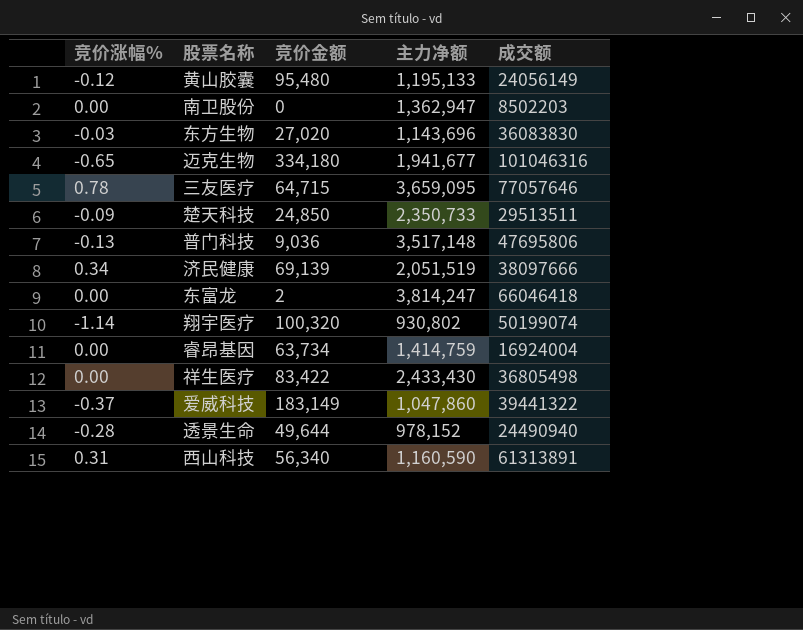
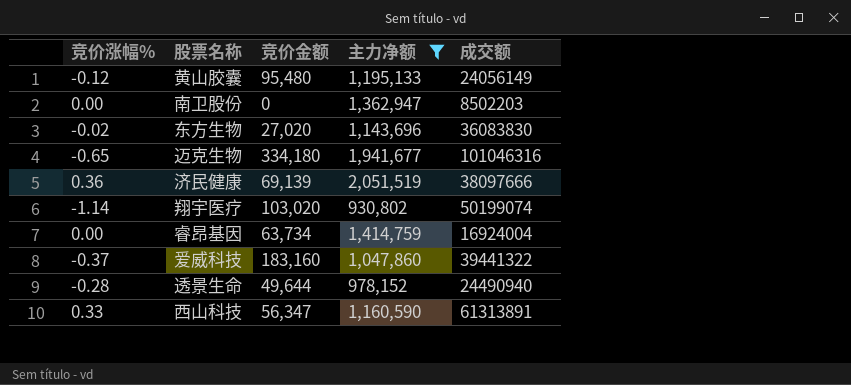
filter: none -> 主力净额 <= 2,051,519
东方生物 | 竞价涨幅%: -0.03 -> -0.02
济民健康 | 竞价涨幅%: 0.34 -> 0.36
翔宇医疗 | 竞价金额: 100,320 -> 103,020
爱威科技 | 竞价金额: 183,149 -> 183,160
西山科技 | 竞价涨幅%: 0.31 -> 0.33
西山科技 | 竞价金额: 56,340 -> 56,347

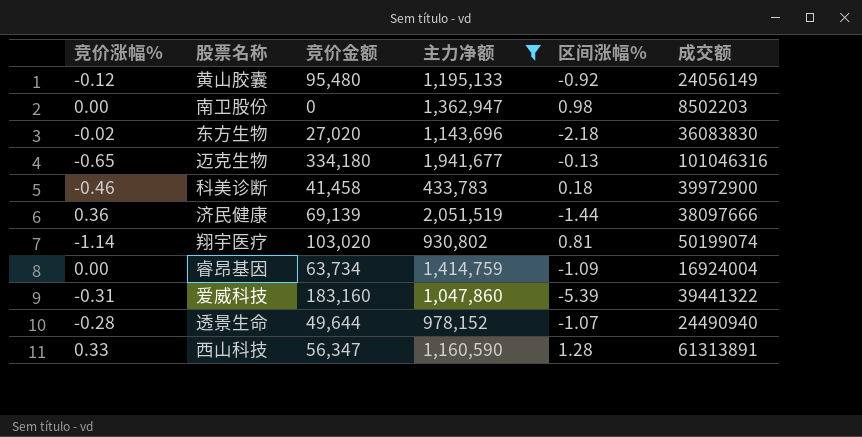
column 区间涨幅% | position: none -> 5
row 科美诊断: none -> -0.46 | 41,458 | 433,783 | 0.18 | 39972900
爱威科技 | 竞价涨幅%: -0.37 -> -0.31

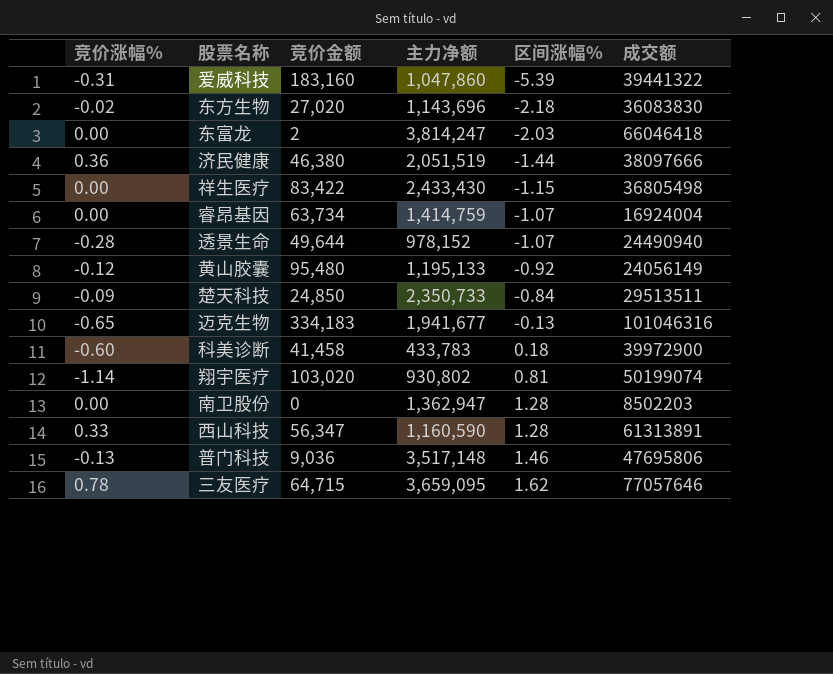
filter: 主力净额 <= 2,051,519 -> none
row order: none -> 区间涨幅% ascending
济民健康 | 竞价金额: 69,139 -> 46,380
睿昂基因 | 区间涨幅%: -1.09 -> -1.07
迈克生物 | 竞价金额: 334,180 -> 334,183
科美诊断 | 竞价涨幅%: -0.46 -> -0.60
南卫股份 | 区间涨幅%: 0.98 -> 1.28

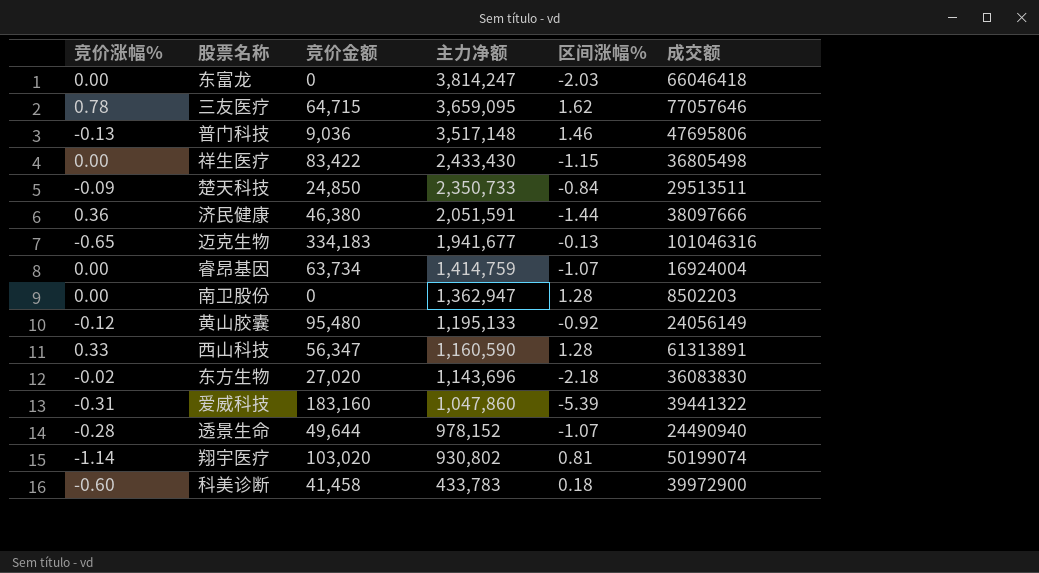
row order: 区间涨幅% ascending -> 主力净额 descending
东富龙 | 竞价金额: 2 -> 0
济民健康 | 主力净额: 2,051,519 -> 2,051,591

